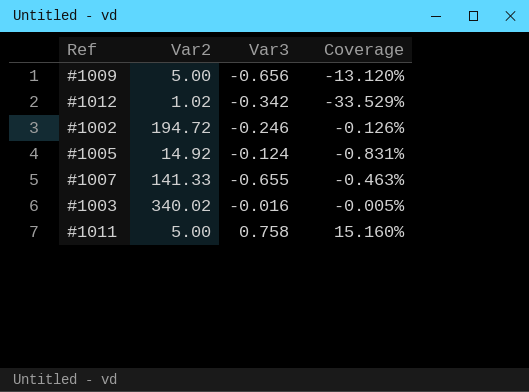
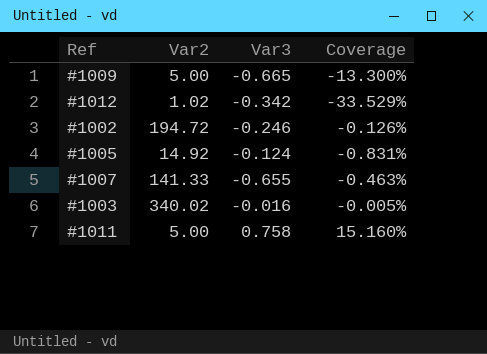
#1009 | Var3: -0.656 -> -0.665
#1009 | Coverage: -13.120% -> -13.300%

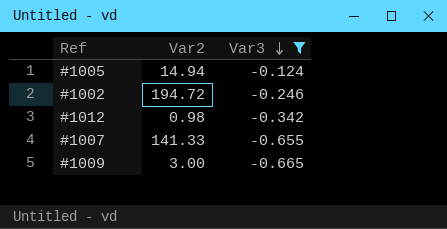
filter: none -> Var3 <= -0.124
row order: none -> Var3 descending
column Coverage | formula: [Var3] / [Var2] -> none
#1005 | Var2: 14.92 -> 14.94
#1012 | Var2: 1.02 -> 0.98
#1009 | Var2: 5.00 -> 3.00

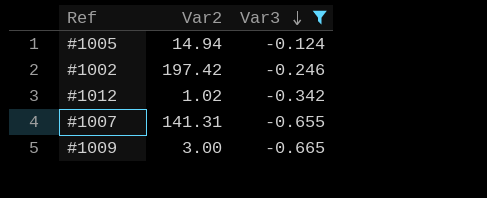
#1002 | Var2: 194.72 -> 197.42
#1012 | Var2: 0.98 -> 1.02
#1007 | Var2: 141.33 -> 141.31

